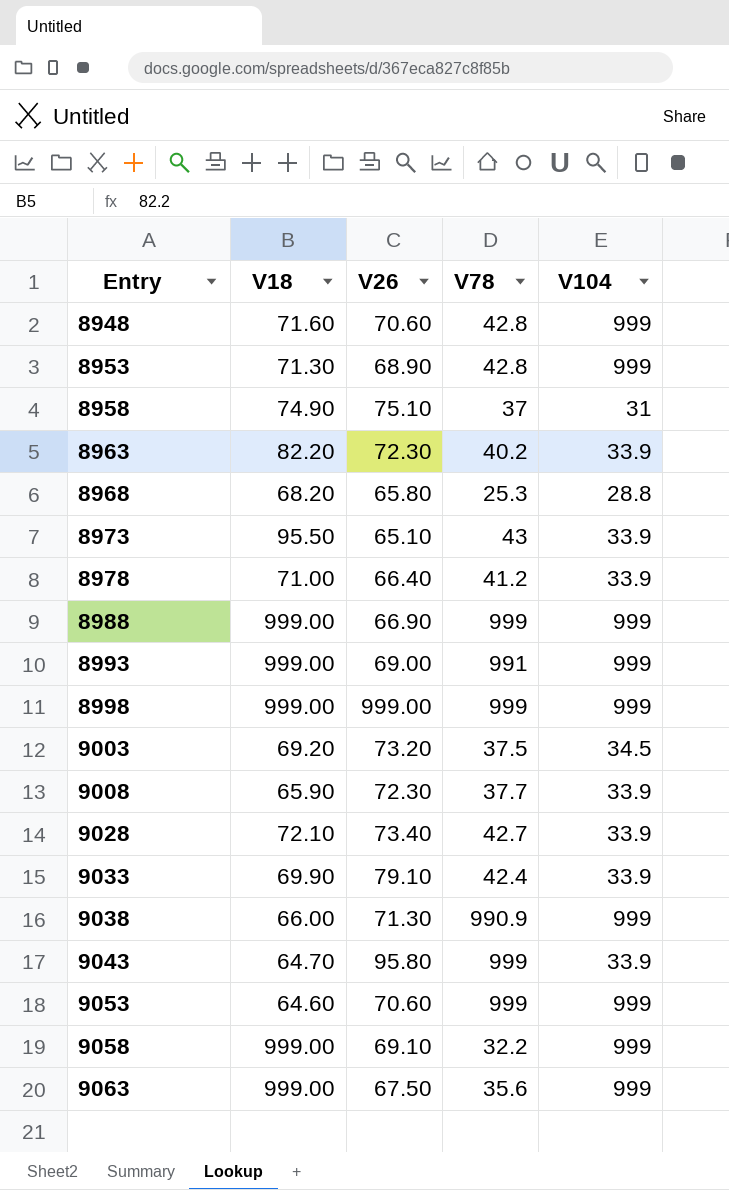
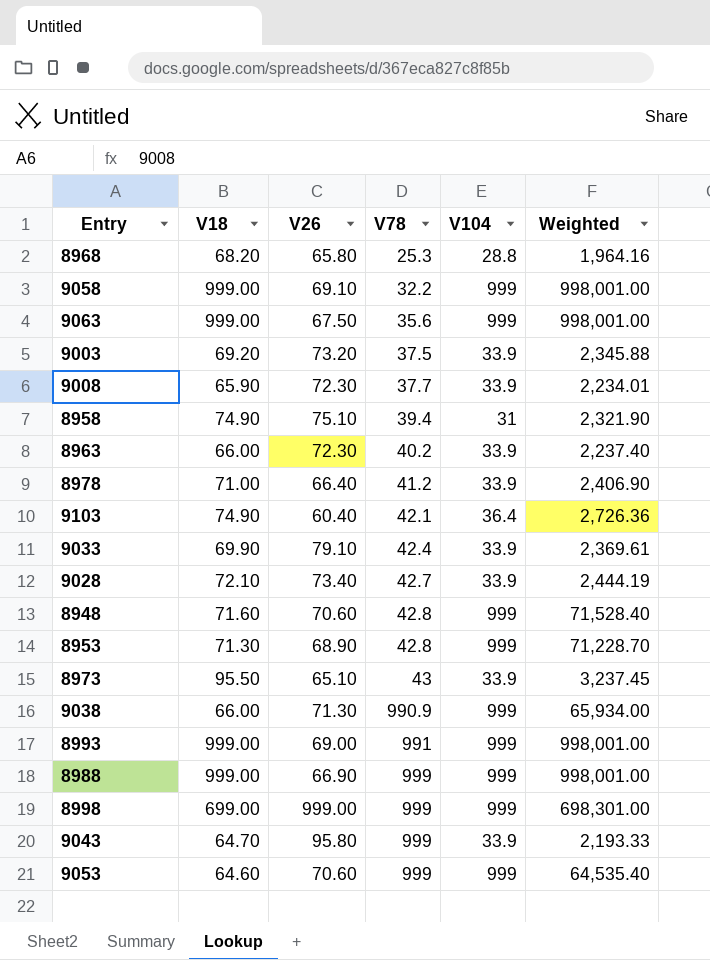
row order: Entry ascending -> V78 ascending
column Weighted | formula: none -> [V18] * [V104]
9003 | V104: 34.5 -> 33.9
8958 | V78: 37 -> 39.4
8963 | V18: 82.20 -> 66.00
row 9103: none -> 74.90 | 60.40 | 42.1 | 36.4 | 2,726.36
8998 | V18: 999.00 -> 699.00

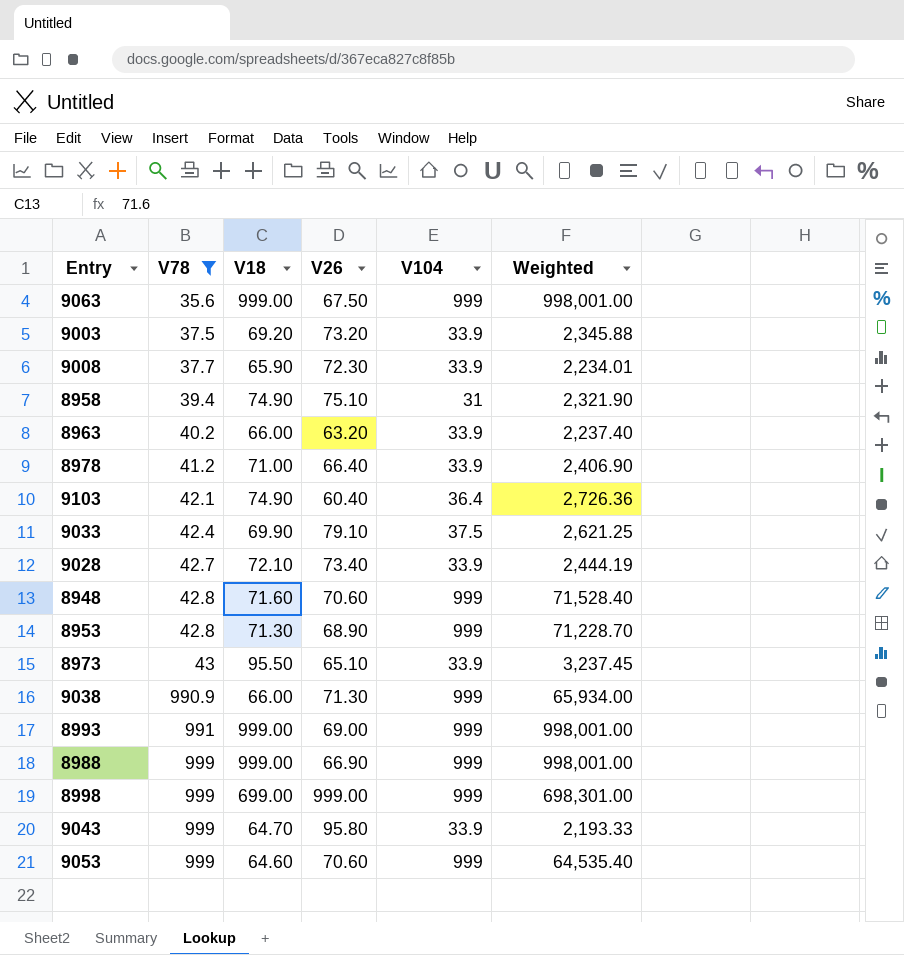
filter: none -> V78 >= 35.6
column V78 | position: 4 -> 2
8963 | V26: 72.30 -> 63.20
9033 | V104: 33.9 -> 37.5
9033 | Weighted: 2,369.61 -> 2,621.25

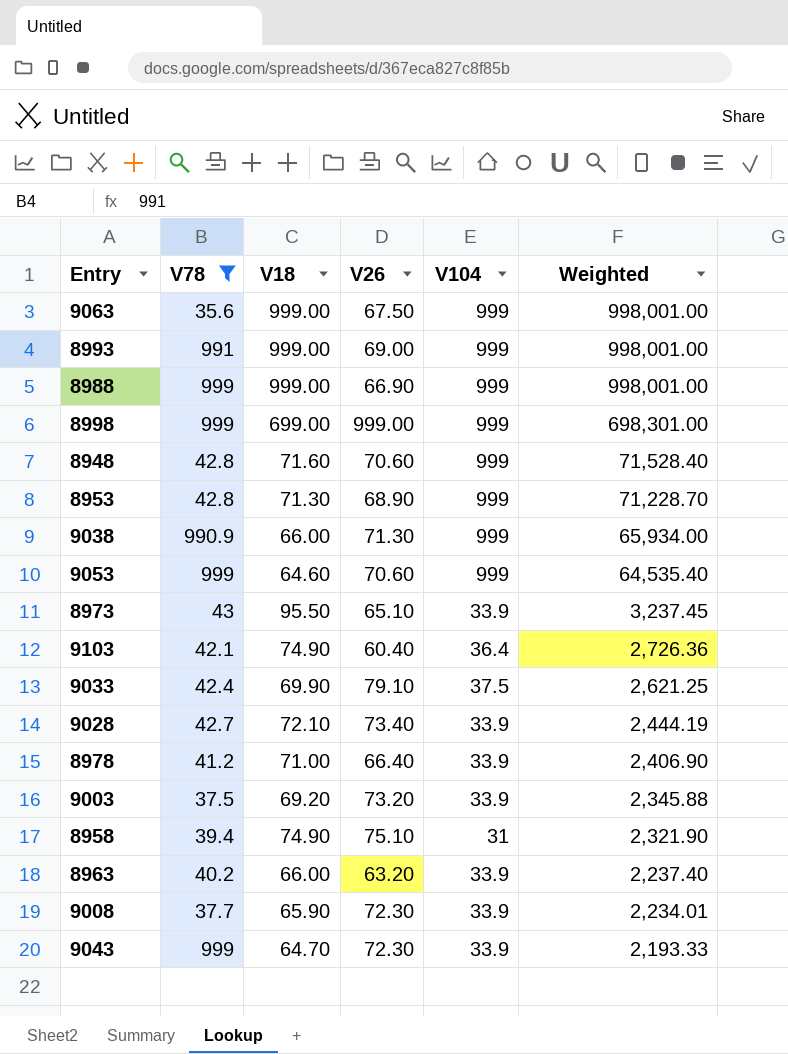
row order: V78 ascending -> Weighted descending
9043 | V26: 95.80 -> 72.30

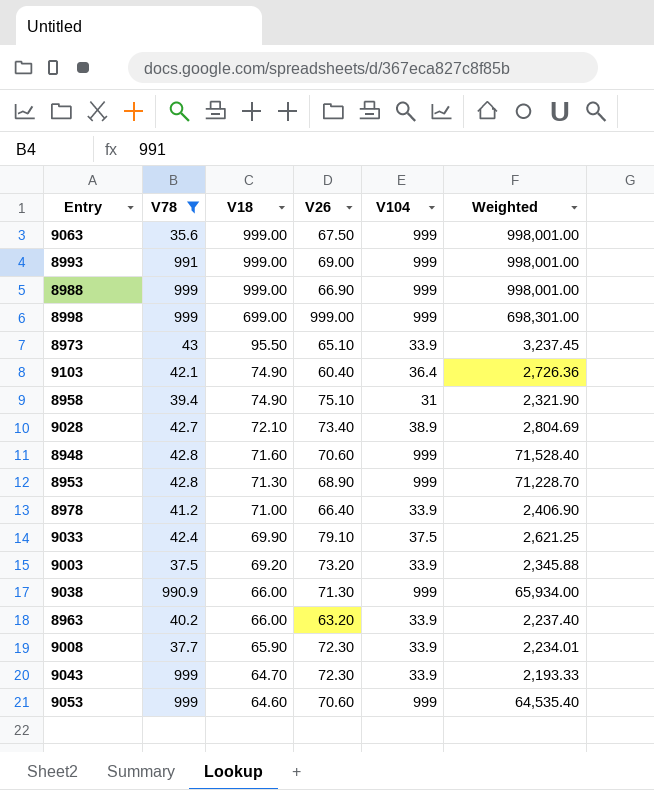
row order: Weighted descending -> V18 descending
9028 | V104: 33.9 -> 38.9
9028 | Weighted: 2,444.19 -> 2,804.69

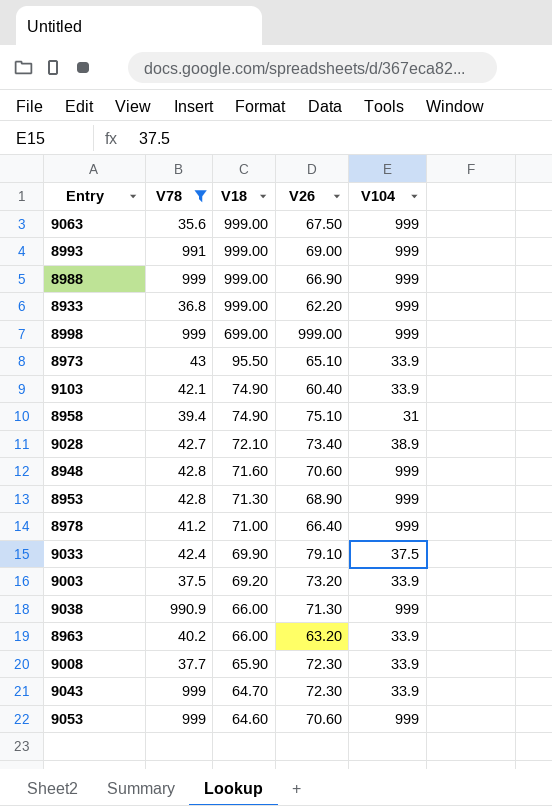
column Weighted | formula: [V18] * [V104] -> none
row 8933: none -> 36.8 | 999.00 | 62.20 | 999
9103 | V104: 36.4 -> 33.9
8978 | V104: 33.9 -> 999

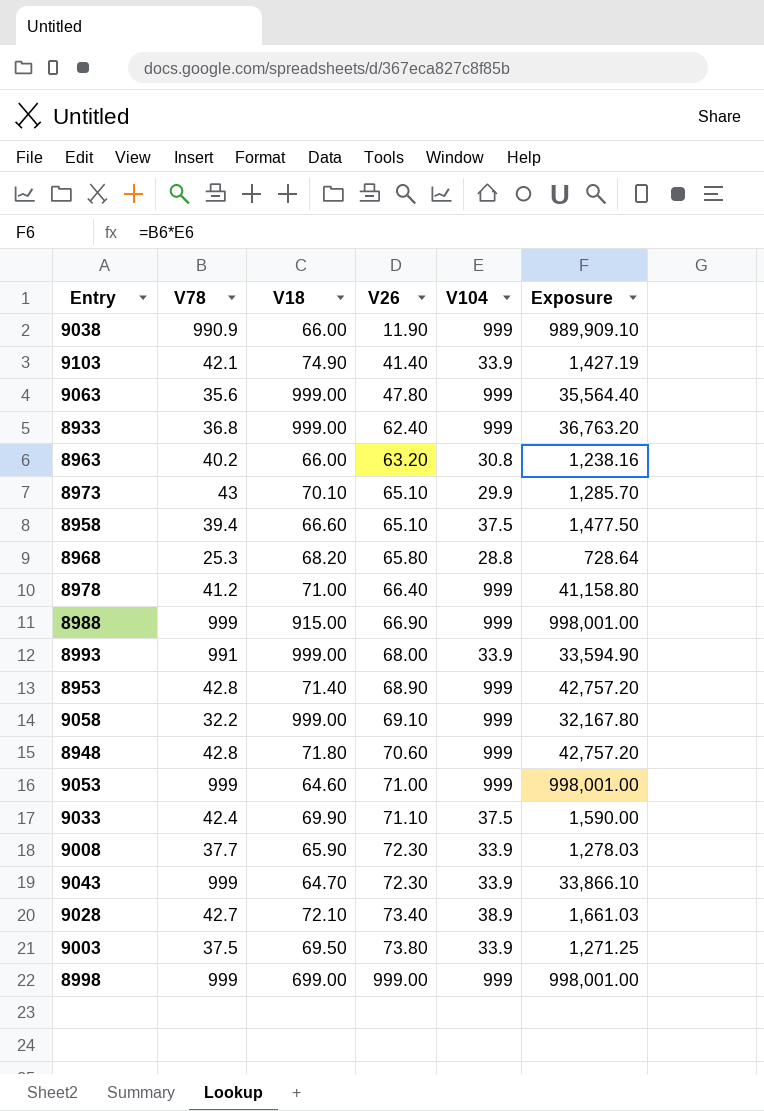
filter: V78 >= 35.6 -> none
row order: V18 descending -> V26 ascending
column Exposure | formula: none -> [V78] * [V104]
9038 | V26: 71.30 -> 11.90
9103 | V26: 60.40 -> 41.40
9063 | V26: 67.50 -> 47.80
8933 | V26: 62.20 -> 62.40
8963 | V104: 33.9 -> 30.8
8973 | V18: 95.50 -> 70.10
8973 | V104: 33.9 -> 29.9
8958 | V18: 74.90 -> 66.60
8958 | V26: 75.10 -> 65.10
8958 | V104: 31 -> 37.5
8988 | V18: 999.00 -> 915.00
8993 | V26: 69.00 -> 68.00
8993 | V104: 999 -> 33.9
8953 | V18: 71.30 -> 71.40
8948 | V18: 71.60 -> 71.80
9053 | V26: 70.60 -> 71.00
9033 | V26: 79.10 -> 71.10
9003 | V18: 69.20 -> 69.50
9003 | V26: 73.20 -> 73.80

